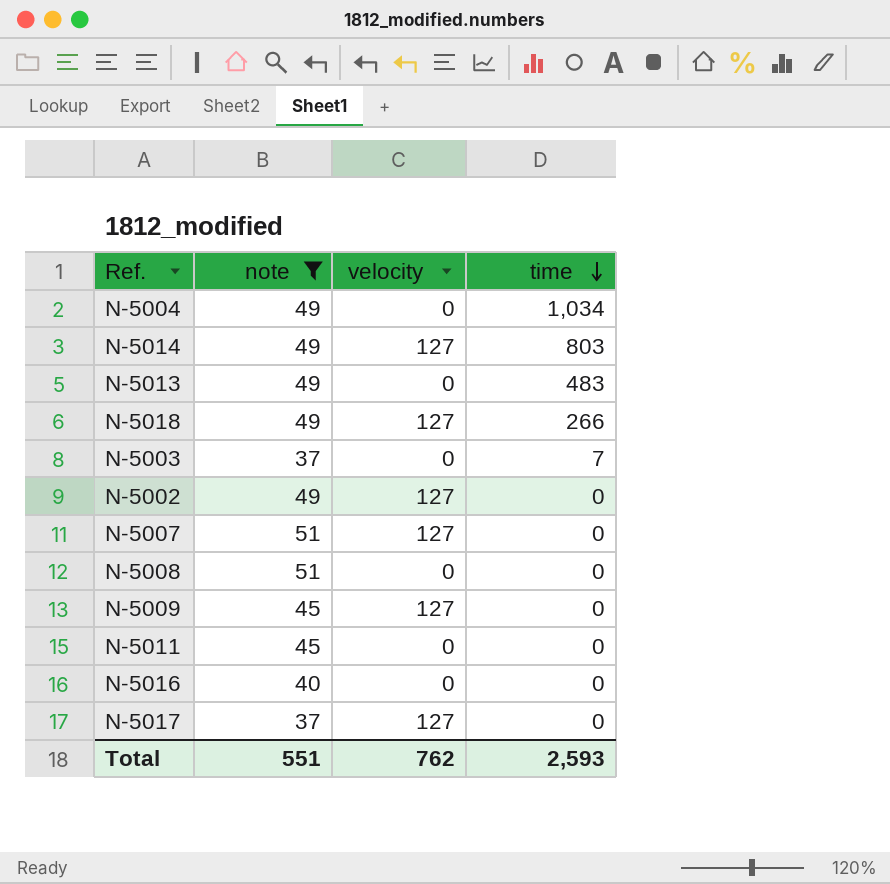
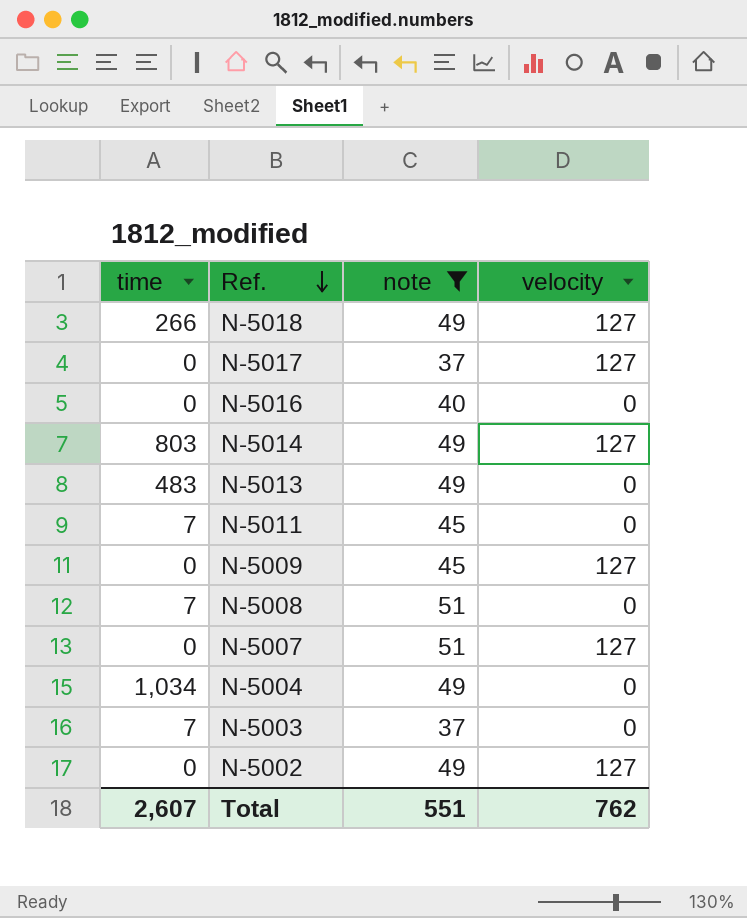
row order: time descending -> Ref. descending
column time | position: 4 -> 1
N-5011 | time: 0 -> 7
N-5008 | time: 0 -> 7
Total | time: 2,593 -> 2,607

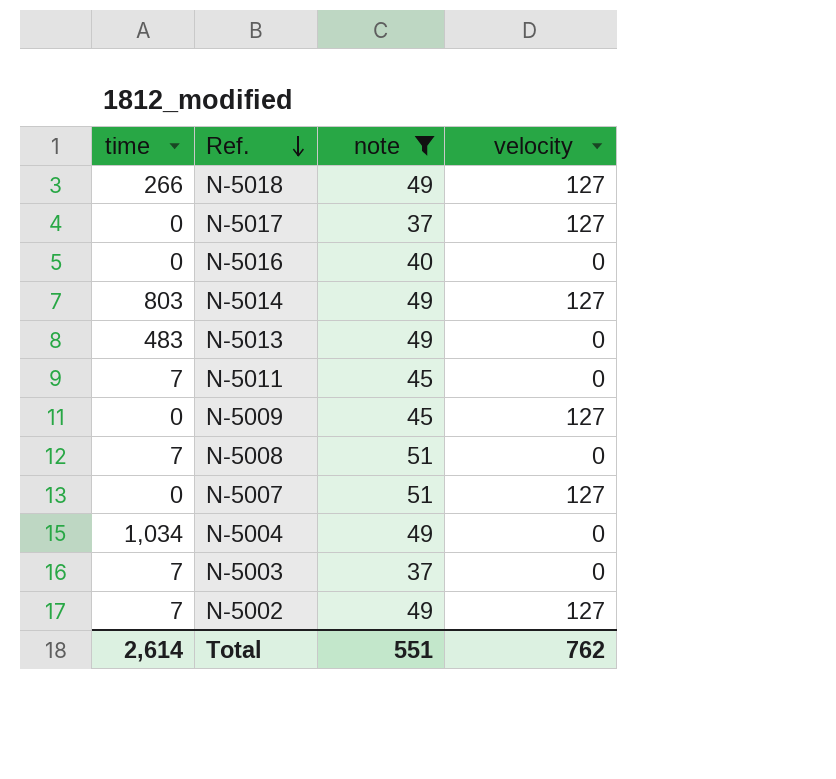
N-5002 | time: 0 -> 7
Total | time: 2,607 -> 2,614

